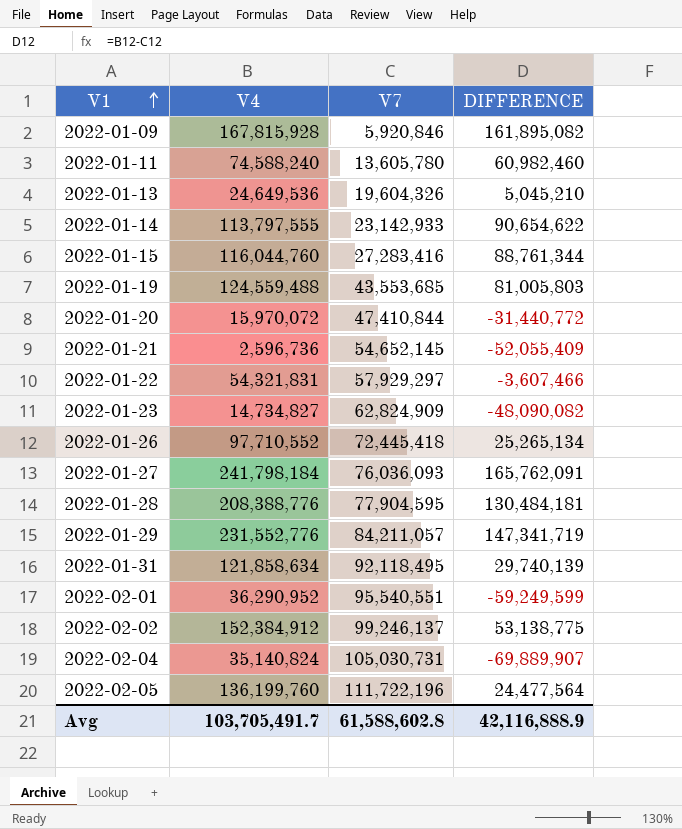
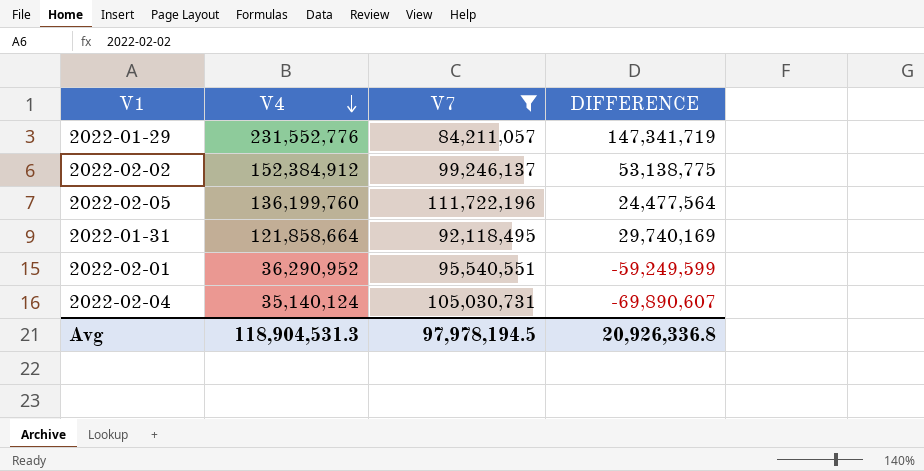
filter: none -> V7 >= 84,211,057
row order: V1 ascending -> V4 descending
2022-01-31 | V4: 121,858,634 -> 121,858,664
2022-01-31 | DIFFERENCE: 29,740,139 -> 29,740,169
2022-02-04 | V4: 35,140,824 -> 35,140,124
2022-02-04 | DIFFERENCE: -69,889,907 -> -69,890,607
Avg | V4: 103,705,491.7 -> 118,904,531.3
Avg | V7: 61,588,602.8 -> 97,978,194.5
Avg | DIFFERENCE: 42,116,888.9 -> 20,926,336.8

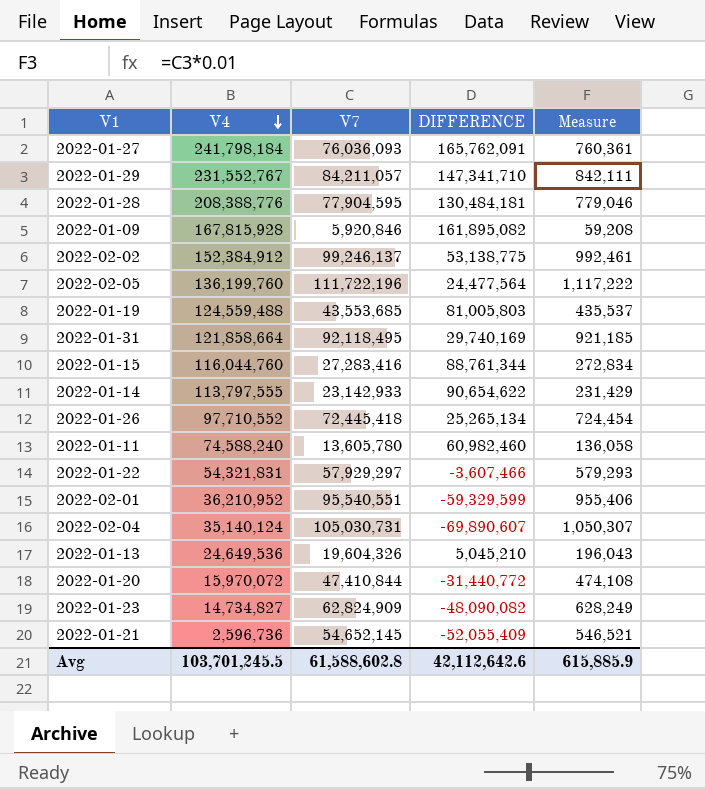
filter: V7 >= 84,211,057 -> none
column Measure | formula: none -> [V7] * 0.01
2022-01-29 | V4: 231,552,776 -> 231,552,767
2022-01-29 | DIFFERENCE: 147,341,719 -> 147,341,710
2022-02-01 | V4: 36,290,952 -> 36,210,952
2022-02-01 | DIFFERENCE: -59,249,599 -> -59,329,599
Avg | V4: 118,904,531.3 -> 103,701,245.5
Avg | V7: 97,978,194.5 -> 61,588,602.8
Avg | DIFFERENCE: 20,926,336.8 -> 42,112,642.6

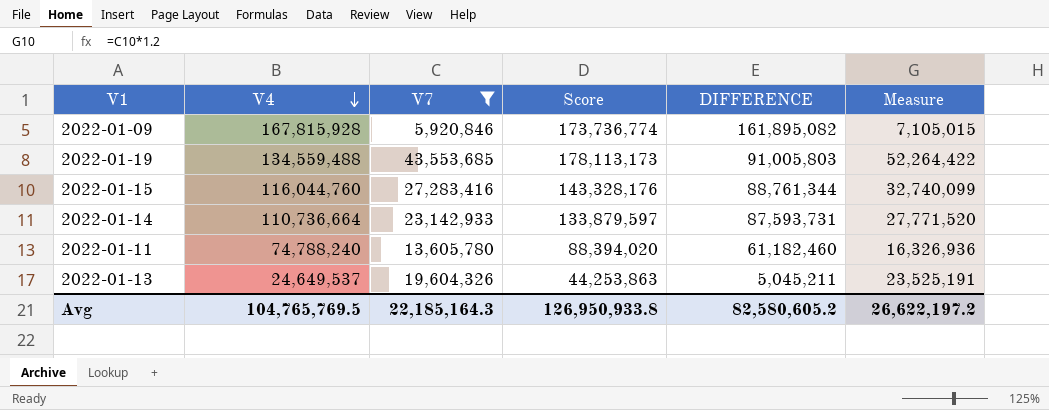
filter: none -> V7 <= 43,553,685
column Score | formula: none -> [V4] + [V7]
column Measure | formula: [V7] * 0.01 -> [V7] * 1.2
2022-01-19 | V4: 124,559,488 -> 134,559,488
2022-01-19 | DIFFERENCE: 81,005,803 -> 91,005,803
2022-01-14 | V4: 113,797,555 -> 110,736,664
2022-01-14 | DIFFERENCE: 90,654,622 -> 87,593,731
2022-01-11 | V4: 74,588,240 -> 74,788,240
2022-01-11 | DIFFERENCE: 60,982,460 -> 61,182,460
2022-01-13 | V4: 24,649,536 -> 24,649,537
2022-01-13 | DIFFERENCE: 5,045,210 -> 5,045,211
Avg | V4: 103,701,245.5 -> 104,765,769.5
Avg | V7: 61,588,602.8 -> 22,185,164.3
Avg | DIFFERENCE: 42,112,642.6 -> 82,580,605.2
Avg | Measure: 615,885.9 -> 26,622,197.2

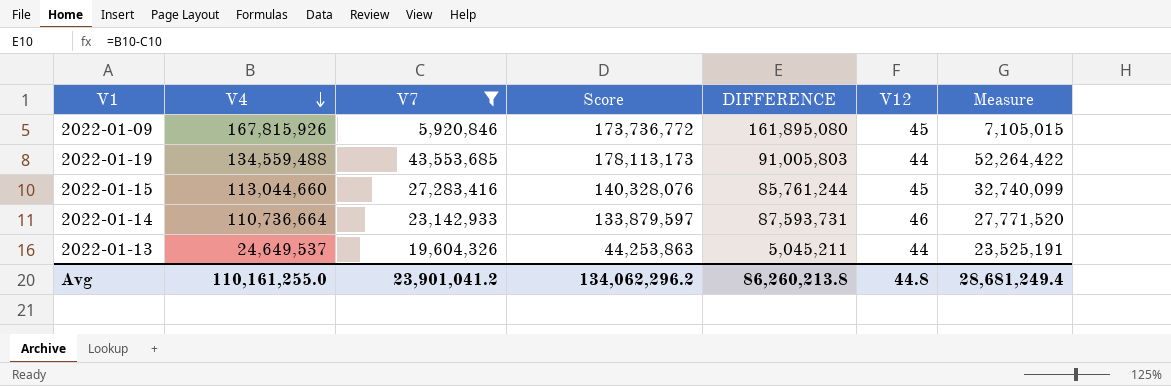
column V12 | position: none -> 6
row 2022-01-11: 74,788,240 | 13,605,780 | 88,394,020 | 61,182,460 | 16,326,936 -> none
2022-01-09 | V4: 167,815,928 -> 167,815,926
2022-01-09 | Score: 173,736,774 -> 173,736,772
2022-01-09 | DIFFERENCE: 161,895,082 -> 161,895,080
2022-01-15 | V4: 116,044,760 -> 113,044,660
2022-01-15 | Score: 143,328,176 -> 140,328,076
2022-01-15 | DIFFERENCE: 88,761,344 -> 85,761,244
Avg | V4: 104,765,769.5 -> 110,161,255.0
Avg | V7: 22,185,164.3 -> 23,901,041.2
Avg | Score: 126,950,933.8 -> 134,062,296.2
Avg | DIFFERENCE: 82,580,605.2 -> 86,260,213.8
Avg | Measure: 26,622,197.2 -> 28,681,249.4

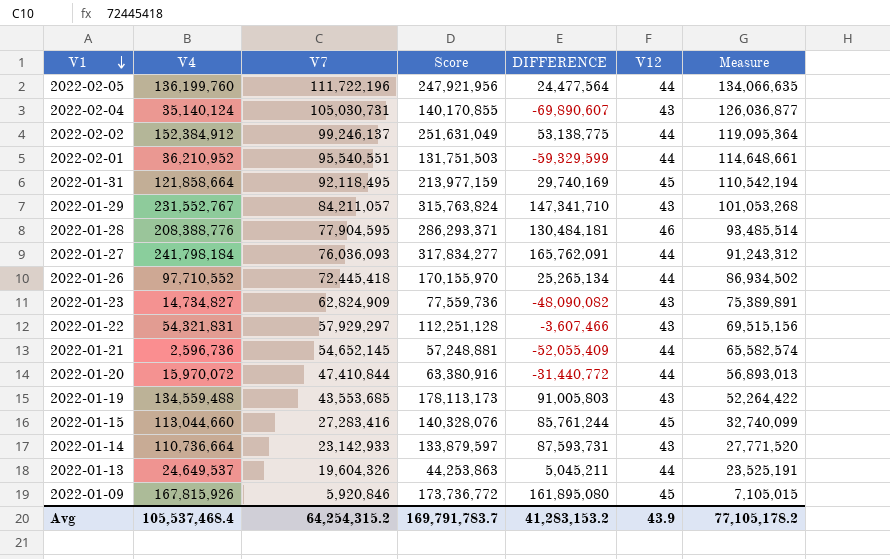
filter: V7 <= 43,553,685 -> none
row order: V4 descending -> V1 descending
2022-01-19 | V12: 44 -> 43
2022-01-14 | V12: 46 -> 43
Avg | V4: 110,161,255.0 -> 105,537,468.4
Avg | V7: 23,901,041.2 -> 64,254,315.2
Avg | Score: 134,062,296.2 -> 169,791,783.7
Avg | DIFFERENCE: 86,260,213.8 -> 41,283,153.2
Avg | V12: 44.8 -> 43.9
Avg | Measure: 28,681,249.4 -> 77,105,178.2

